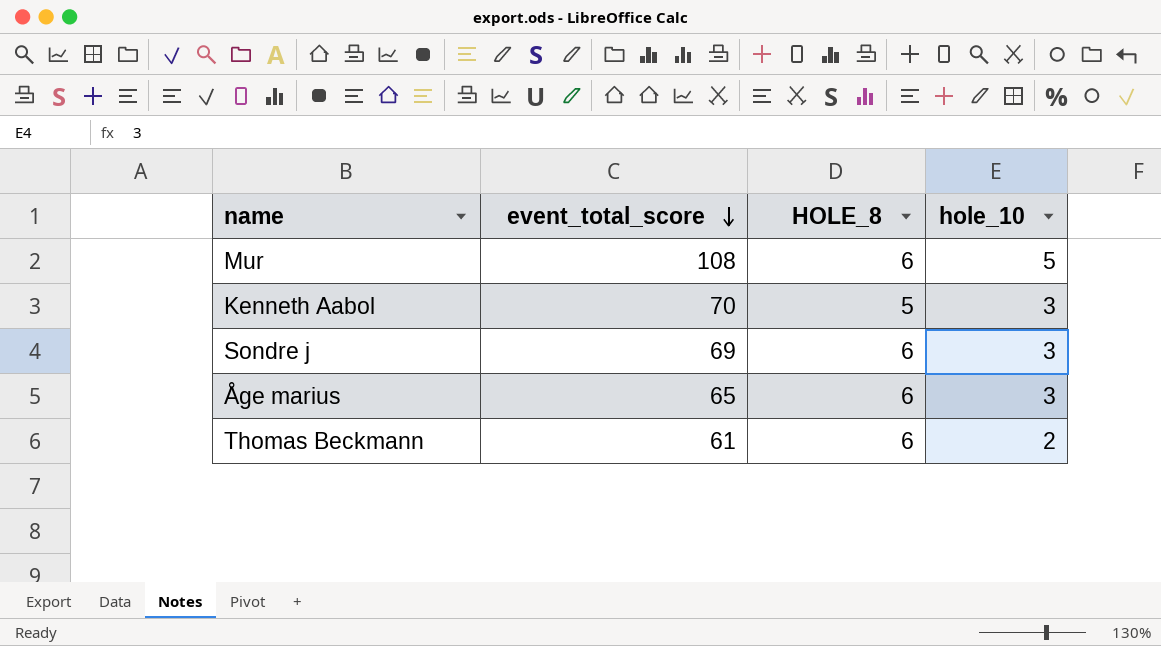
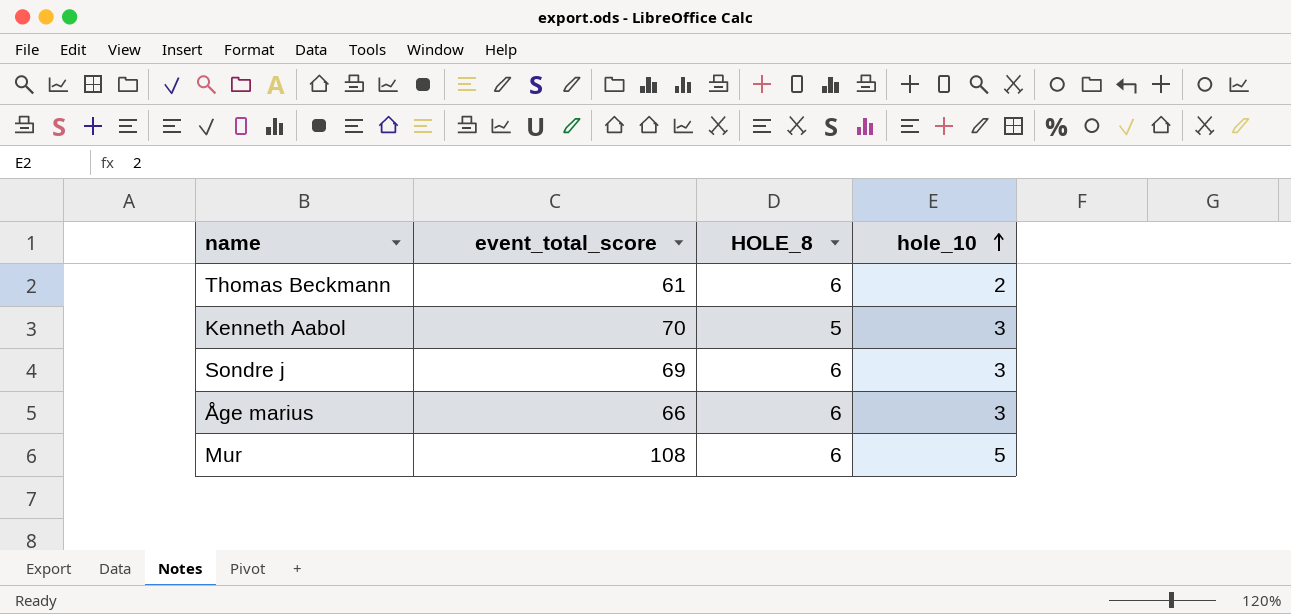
row order: event_total_score descending -> hole_10 ascending
Åge marius | event_total_score: 65 -> 66

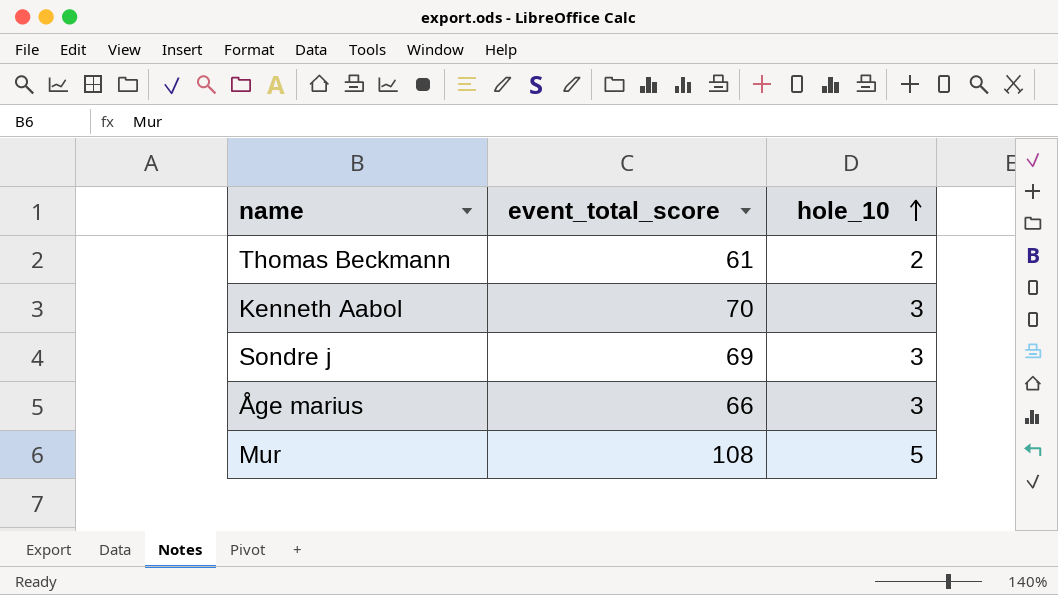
column HOLE_8 | position: 3 -> none

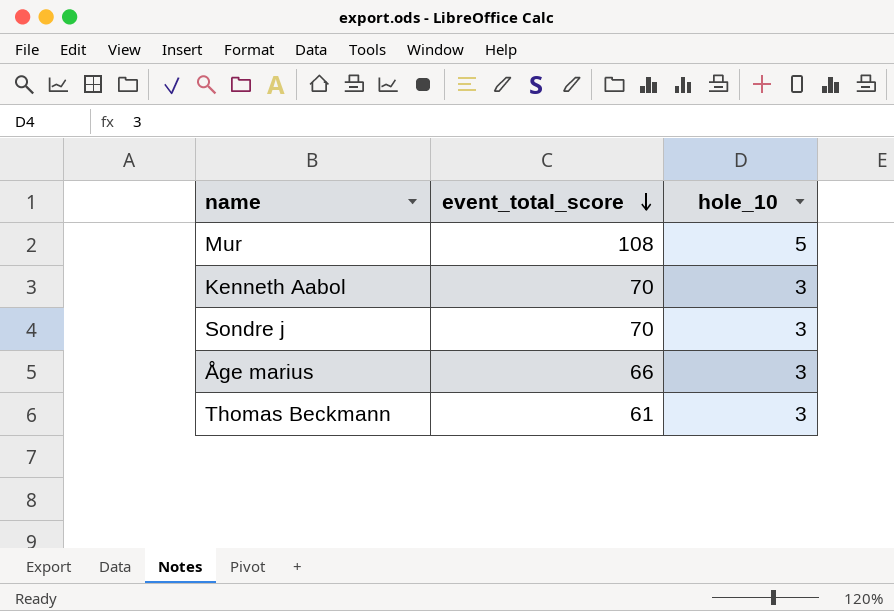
row order: hole_10 ascending -> event_total_score descending
Sondre j | event_total_score: 69 -> 70
Thomas Beckmann | hole_10: 2 -> 3

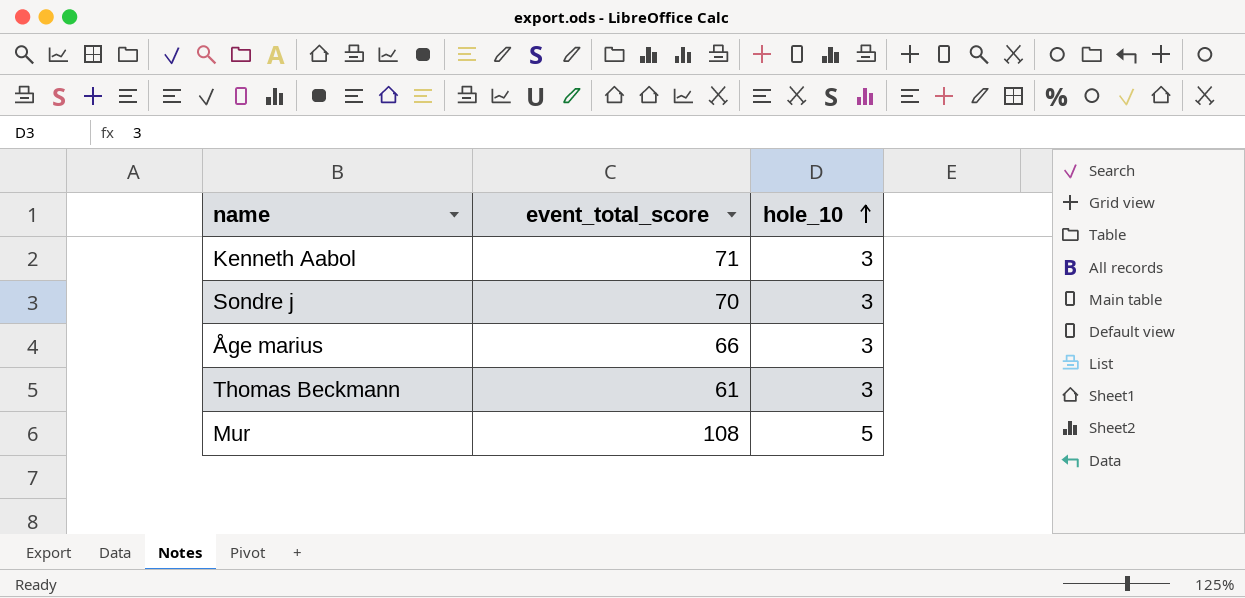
row order: event_total_score descending -> hole_10 ascending
Kenneth Aabol | event_total_score: 70 -> 71

